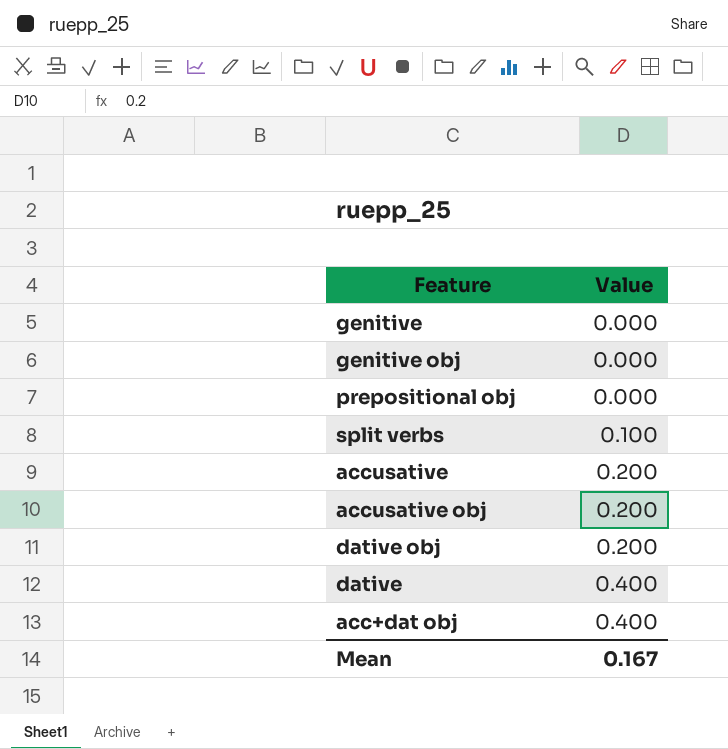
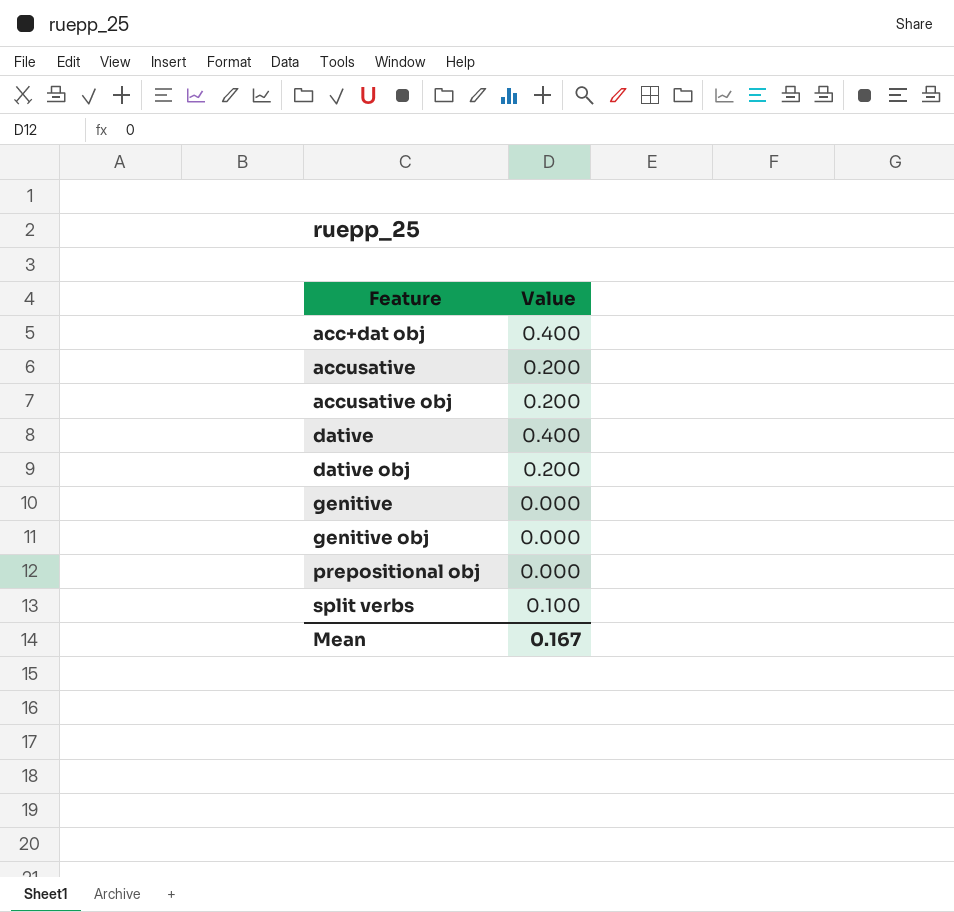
row order: Value ascending -> Feature ascending

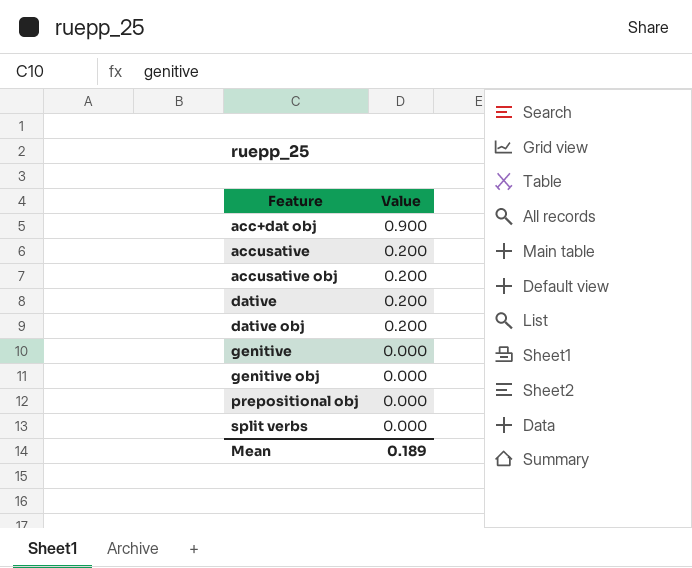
acc+dat obj | Value: 0.400 -> 0.900
dative | Value: 0.400 -> 0.200
split verbs | Value: 0.100 -> 0.000
Mean | Value: 0.167 -> 0.189

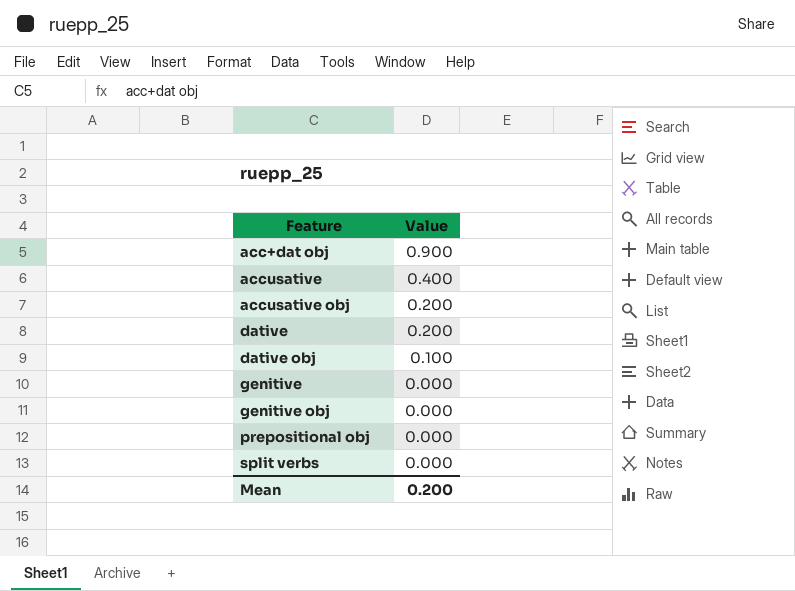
accusative | Value: 0.200 -> 0.400
dative obj | Value: 0.200 -> 0.100
Mean | Value: 0.189 -> 0.200

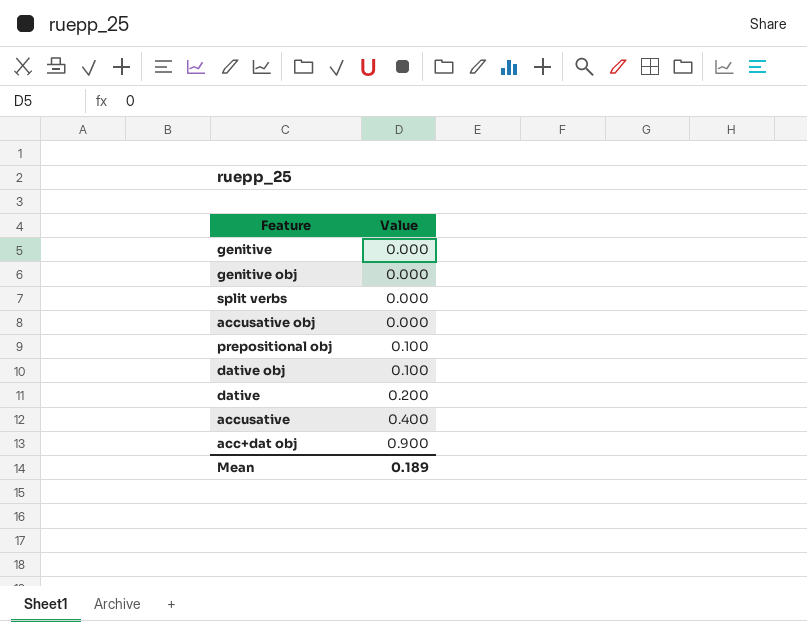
row order: Feature ascending -> Value ascending
accusative obj | Value: 0.200 -> 0.000
prepositional obj | Value: 0.000 -> 0.100
Mean | Value: 0.200 -> 0.189

